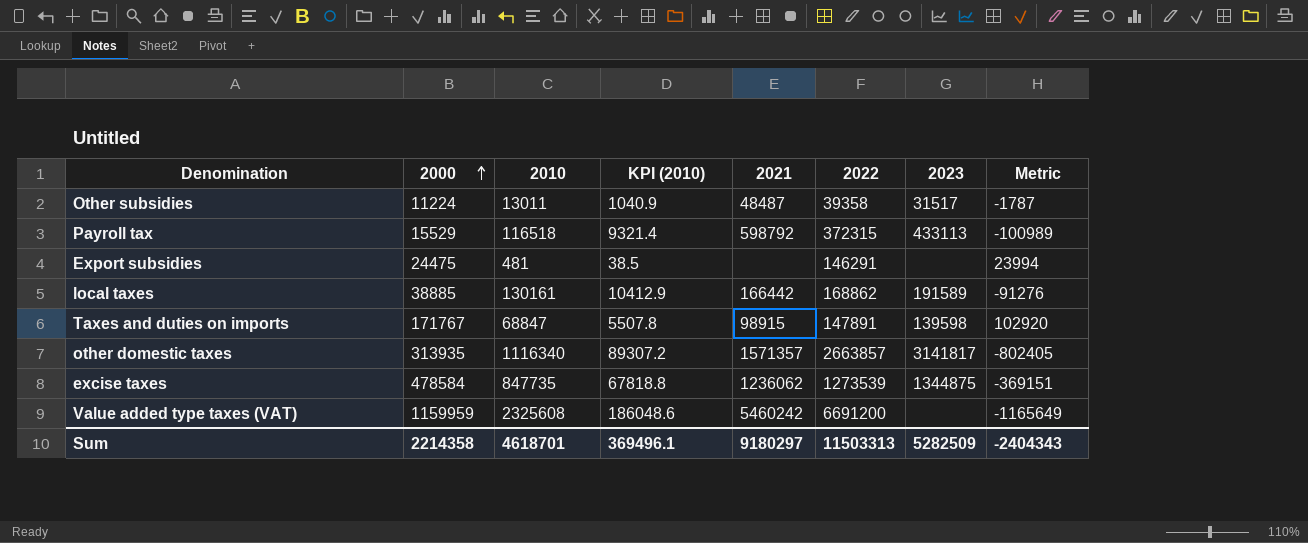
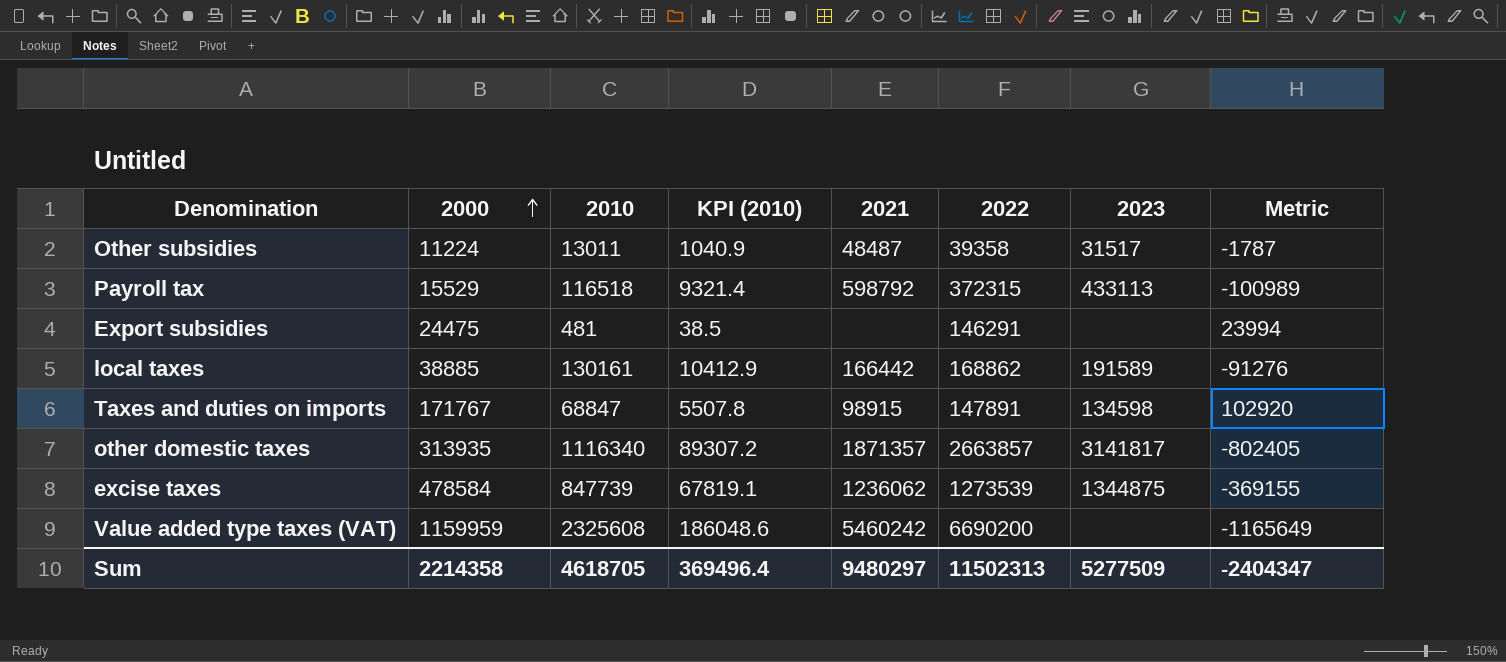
Taxes and duties on imports | 2023: 139598 -> 134598
other domestic taxes | 2021: 1571357 -> 1871357
excise taxes | 2010: 847735 -> 847739
excise taxes | KPI (2010): 67818.8 -> 67819.1
excise taxes | Metric: -369151 -> -369155
Value added type taxes (VAT) | 2022: 6691200 -> 6690200
Sum | 2010: 4618701 -> 4618705
Sum | KPI (2010): 369496.1 -> 369496.4
Sum | 2021: 9180297 -> 9480297
Sum | 2022: 11503313 -> 11502313
Sum | 2023: 5282509 -> 5277509
Sum | Metric: -2404343 -> -2404347

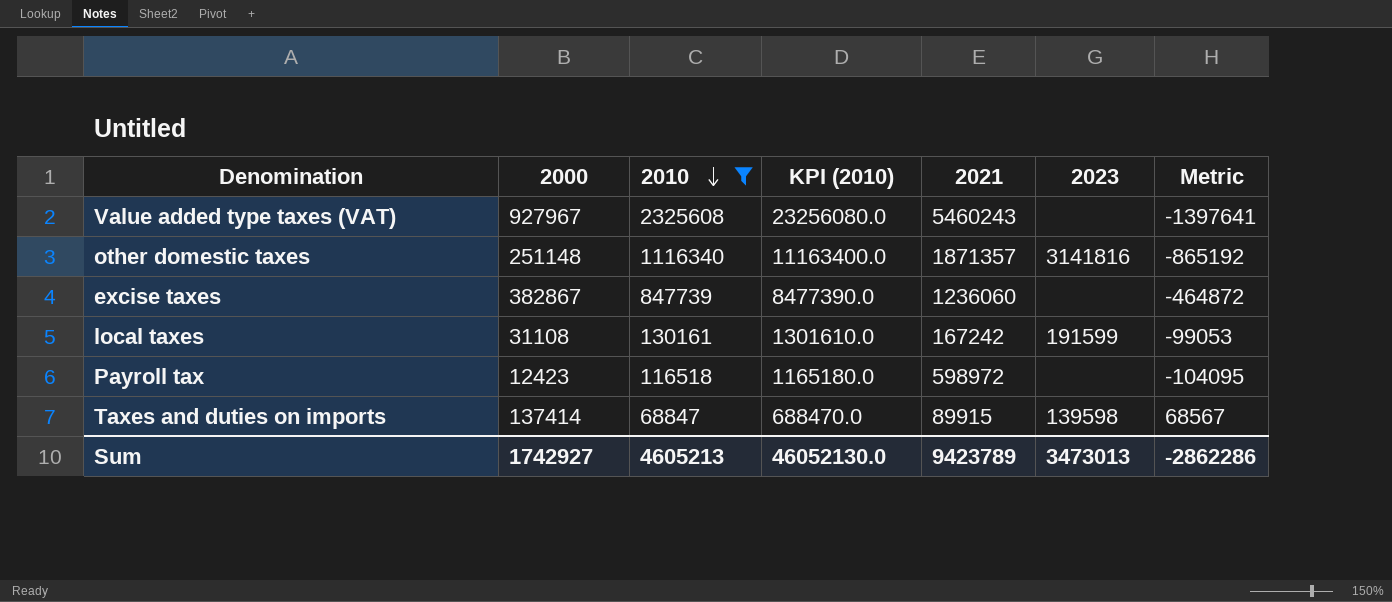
filter: none -> 2010 >= 68847
row order: 2000 ascending -> 2010 descending
column 2022 | position: 6 -> none
column KPI (2010) | formula: [2010] * 0.08 -> [2010] * 10
Value added type taxes (VAT) | 2000: 1159959 -> 927967
Value added type taxes (VAT) | 2021: 5460242 -> 5460243
Value added type taxes (VAT) | Metric: -1165649 -> -1397641
other domestic taxes | 2000: 313935 -> 251148
other domestic taxes | 2023: 3141817 -> 3141816
other domestic taxes | Metric: -802405 -> -865192
excise taxes | 2000: 478584 -> 382867
excise taxes | 2021: 1236062 -> 1236060
excise taxes | 2023: 1344875 -> none
excise taxes | Metric: -369155 -> -464872
local taxes | 2000: 38885 -> 31108
local taxes | 2021: 166442 -> 167242
local taxes | 2023: 191589 -> 191599
local taxes | Metric: -91276 -> -99053
Payroll tax | 2000: 15529 -> 12423
Payroll tax | 2021: 598792 -> 598972
Payroll tax | 2023: 433113 -> none
Payroll tax | Metric: -100989 -> -104095
Taxes and duties on imports | 2000: 171767 -> 137414
Taxes and duties on imports | 2021: 98915 -> 89915
Taxes and duties on imports | 2023: 134598 -> 139598
Taxes and duties on imports | Metric: 102920 -> 68567
Sum | 2000: 2214358 -> 1742927
Sum | 2010: 4618705 -> 4605213
Sum | KPI (2010): 369496.4 -> 46052130.0
Sum | 2021: 9480297 -> 9423789
Sum | 2023: 5277509 -> 3473013
Sum | Metric: -2404347 -> -2862286

